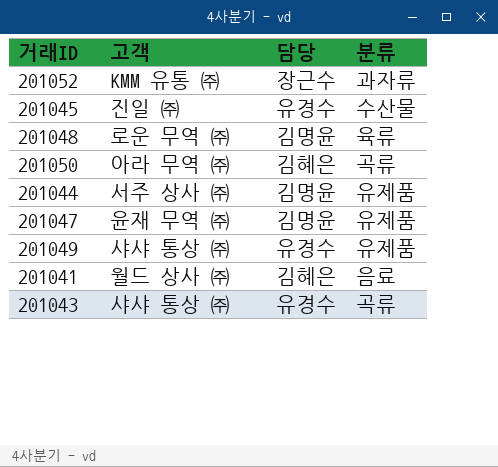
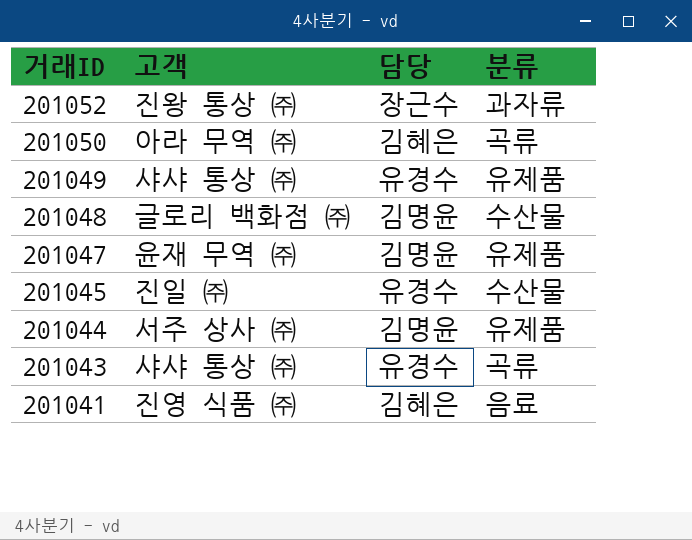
row order: none -> 거래ID descending
201052 | 고객: KMM 유통 ㈜ -> 진왕 통상 ㈜
201048 | 고객: 로운 무역 ㈜ -> 글로리 백화점 ㈜
201048 | 분류: 육류 -> 수산물
201041 | 고객: 월드 상사 ㈜ -> 진영 식품 ㈜

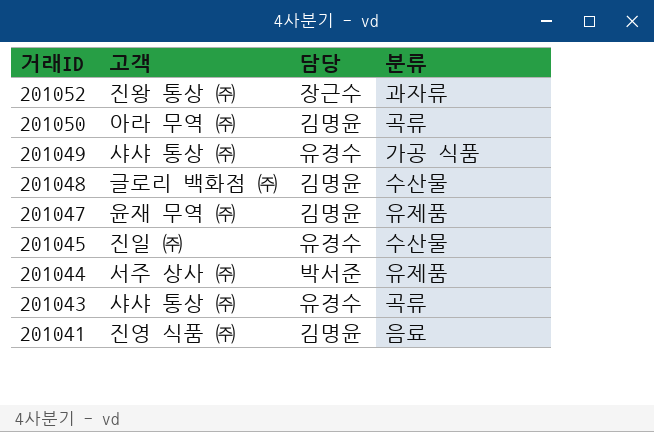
201050 | 담당: 김혜은 -> 김명윤
201049 | 분류: 유제품 -> 가공 식품
201044 | 담당: 김명윤 -> 박서준
201041 | 담당: 김혜은 -> 김명윤

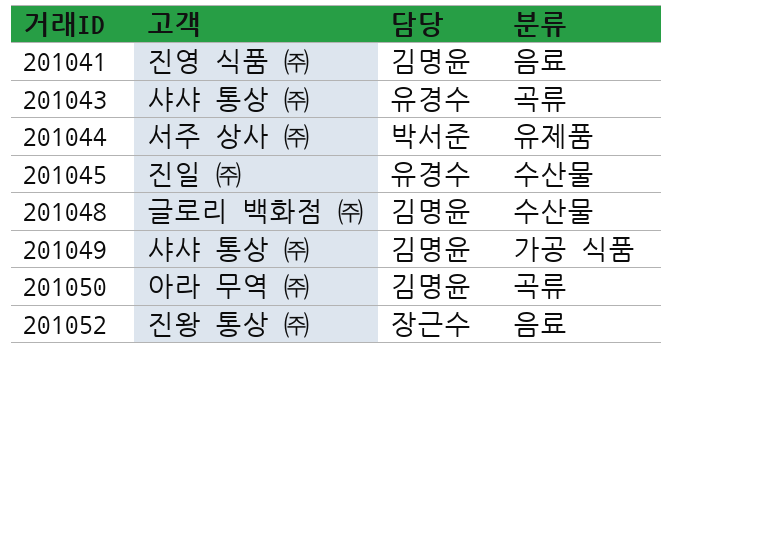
row order: 거래ID descending -> 거래ID ascending
row 201047: 윤재 무역 ㈜ | 김명윤 | 유제품 -> none
201049 | 담당: 유경수 -> 김명윤
201052 | 분류: 과자류 -> 음료

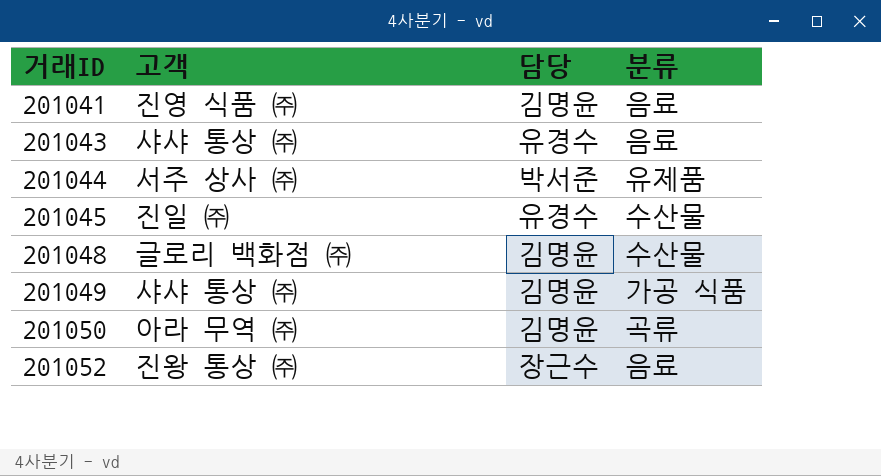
201043 | 분류: 곡류 -> 음료

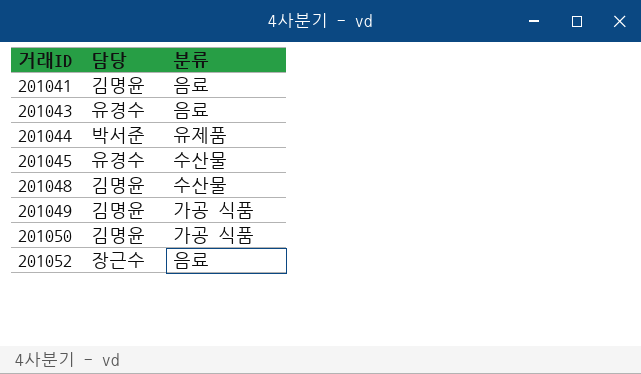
column 고객 | position: 2 -> none
201050 | 분류: 곡류 -> 가공 식품

